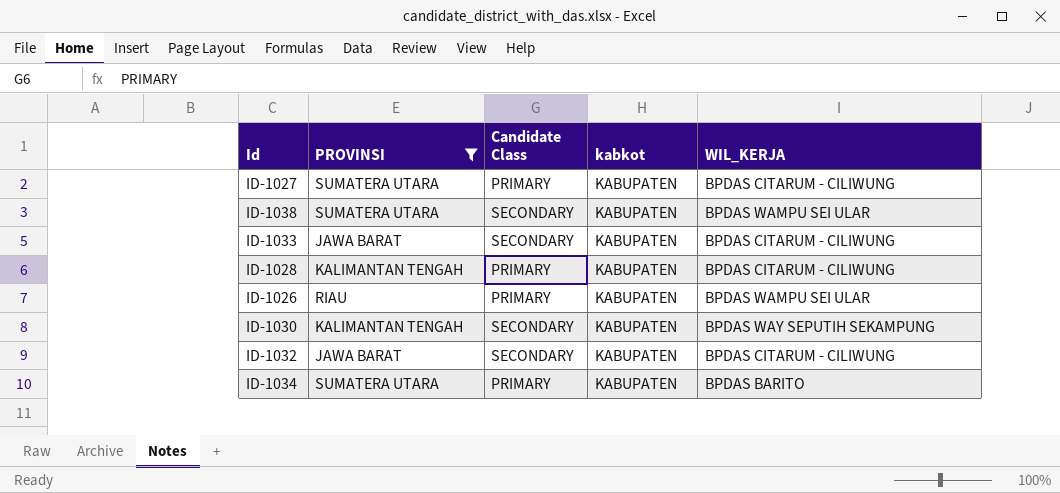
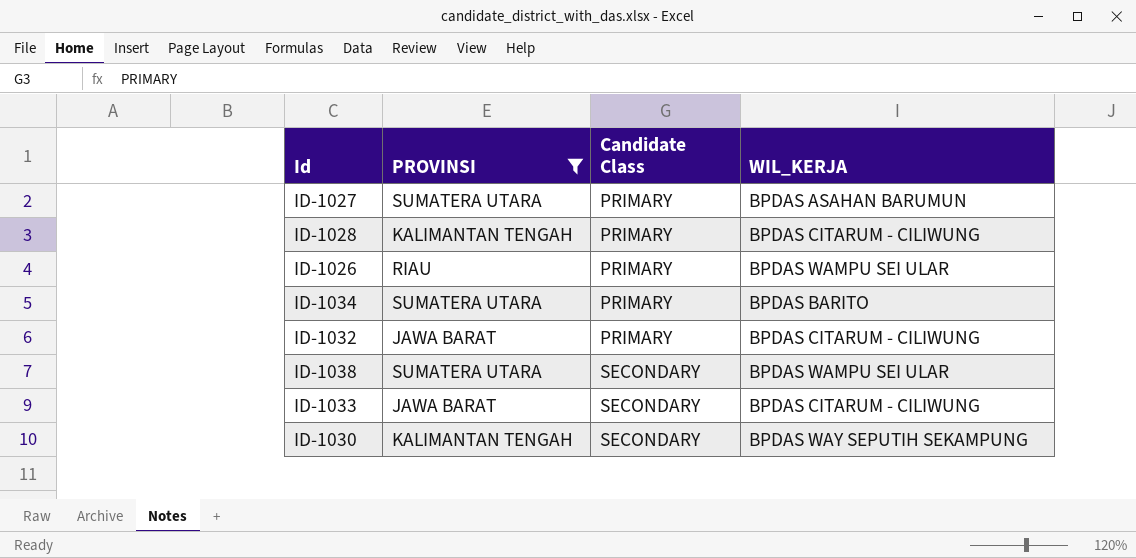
row order: none -> Candidate Class ascending
column kabkot | position: 4 -> none
ID-1027 | WIL_KERJA: BPDAS CITARUM - CILIWUNG -> BPDAS ASAHAN BARUMUN
ID-1032 | Candidate Class: SECONDARY -> PRIMARY

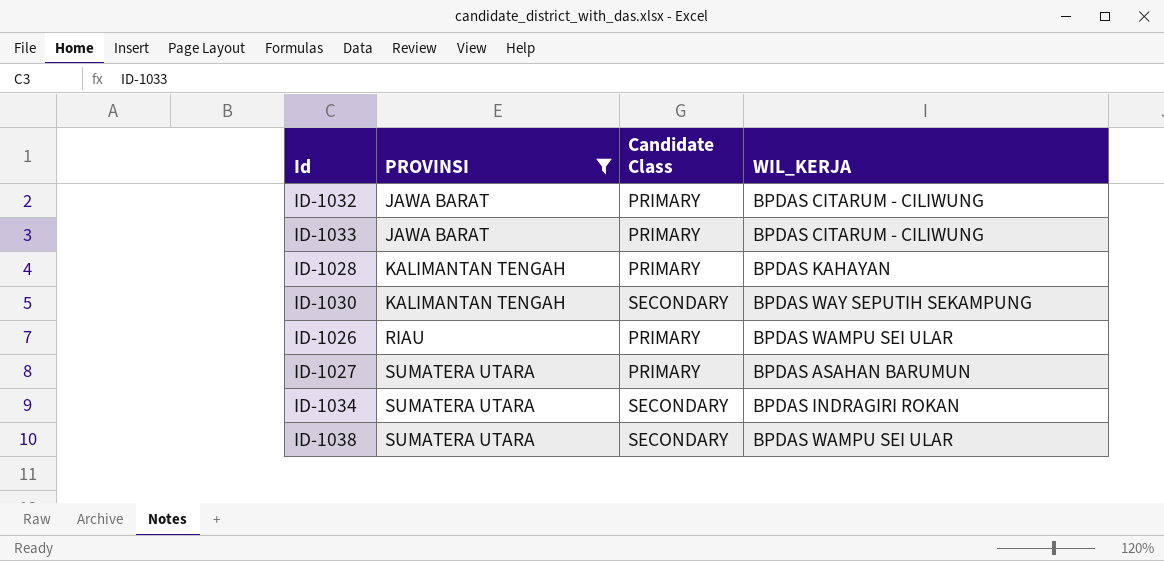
row order: Candidate Class ascending -> PROVINSI ascending
ID-1033 | Candidate Class: SECONDARY -> PRIMARY
ID-1028 | WIL_KERJA: BPDAS CITARUM - CILIWUNG -> BPDAS KAHAYAN
ID-1034 | Candidate Class: PRIMARY -> SECONDARY
ID-1034 | WIL_KERJA: BPDAS BARITO -> BPDAS INDRAGIRI ROKAN

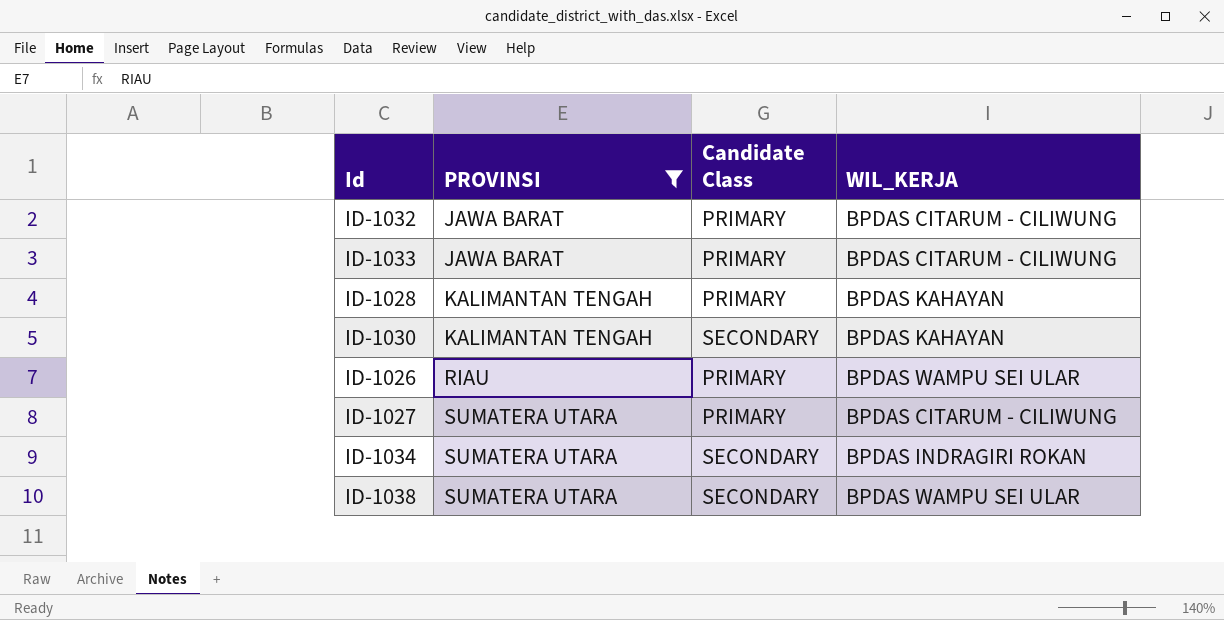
ID-1030 | WIL_KERJA: BPDAS WAY SEPUTIH SEKAMPUNG -> BPDAS KAHAYAN
ID-1027 | WIL_KERJA: BPDAS ASAHAN BARUMUN -> BPDAS CITARUM - CILIWUNG

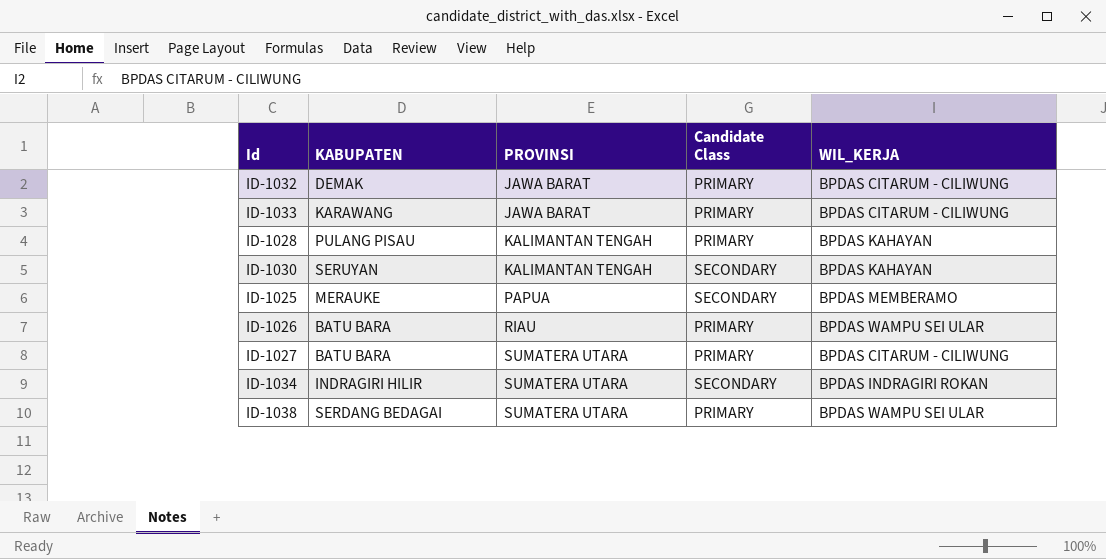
filter: PROVINSI != PAPUA -> none
column KABUPATEN | position: none -> 2
ID-1038 | Candidate Class: SECONDARY -> PRIMARY

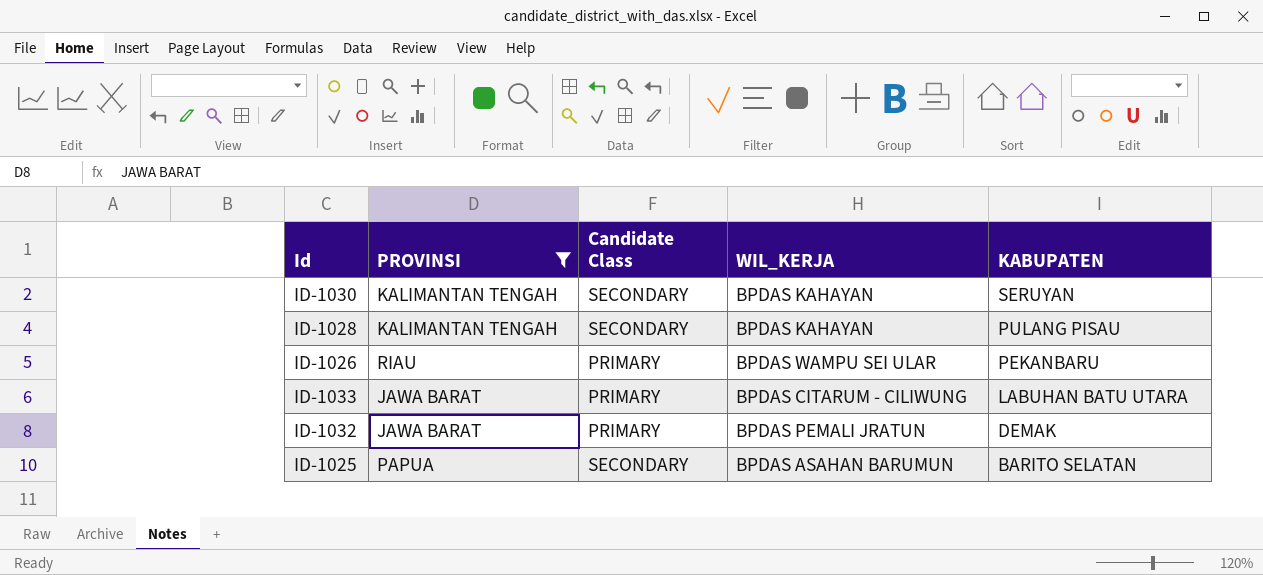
filter: none -> PROVINSI != SUMATERA UTARA
row order: PROVINSI ascending -> KABUPATEN descending
column KABUPATEN | position: 2 -> 5
ID-1028 | Candidate Class: PRIMARY -> SECONDARY
ID-1026 | KABUPATEN: BATU BARA -> PEKANBARU
ID-1033 | KABUPATEN: KARAWANG -> LABUHAN BATU UTARA
ID-1032 | WIL_KERJA: BPDAS CITARUM - CILIWUNG -> BPDAS PEMALI JRATUN
ID-1025 | WIL_KERJA: BPDAS MEMBERAMO -> BPDAS ASAHAN BARUMUN
ID-1025 | KABUPATEN: MERAUKE -> BARITO SELATAN

